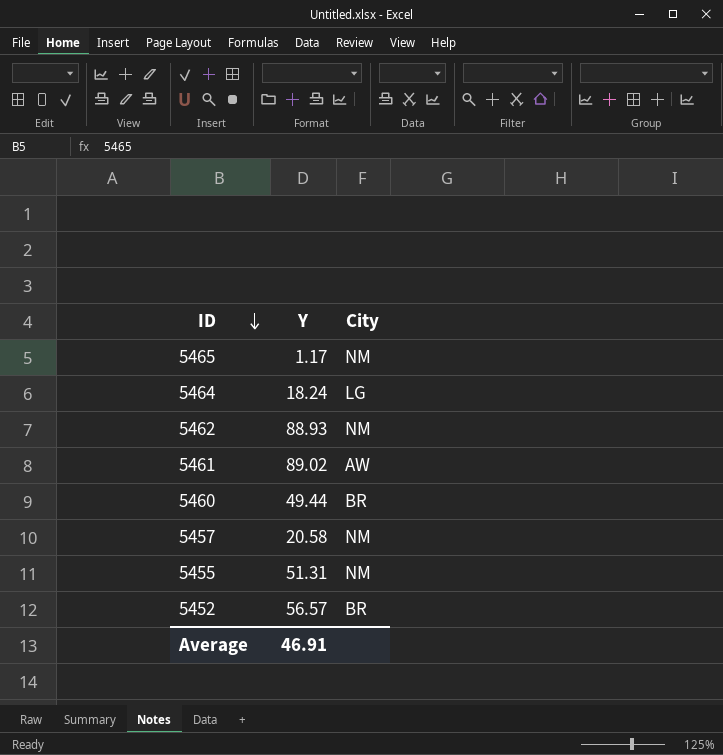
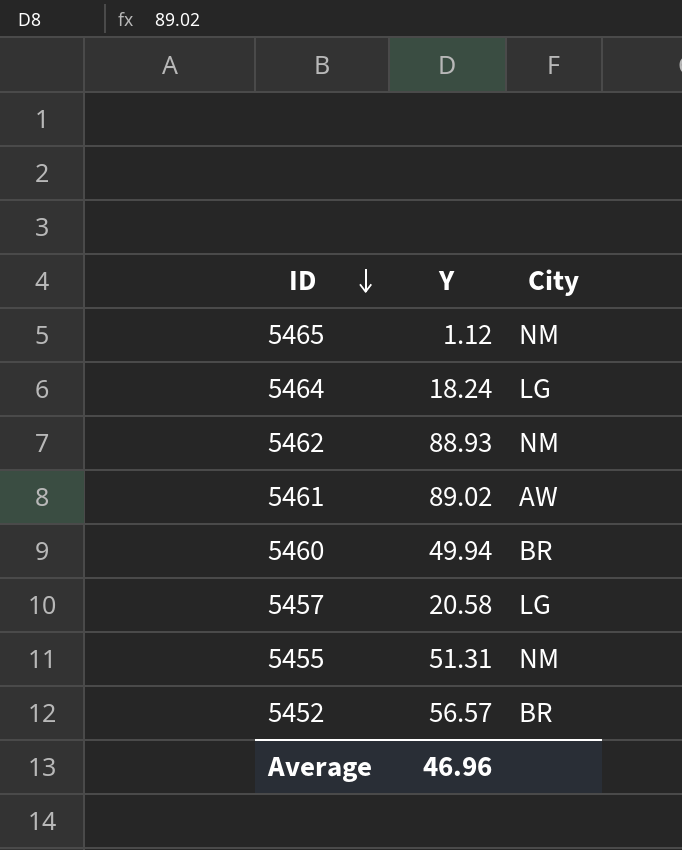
5465 | Y: 1.17 -> 1.12
5460 | Y: 49.44 -> 49.94
5457 | City: NM -> LG
Average | Y: 46.91 -> 46.96

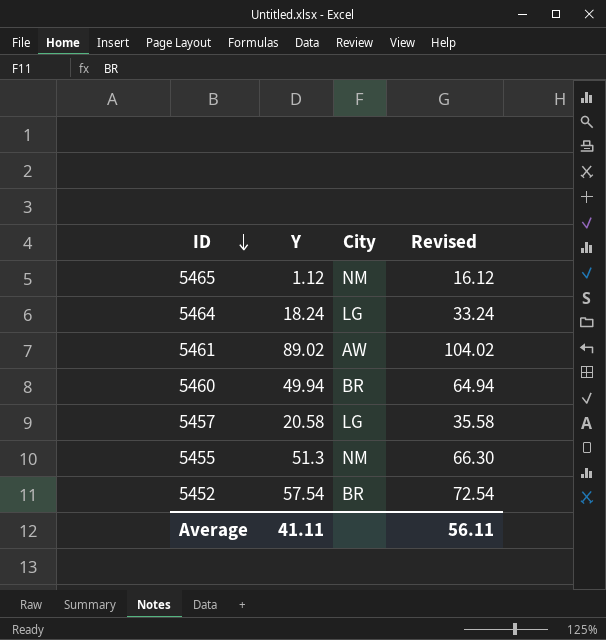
column Revised | formula: none -> [Y] + 15
row 5462: 88.93 | NM -> none
5455 | Y: 51.31 -> 51.3
5452 | Y: 56.57 -> 57.54
Average | Y: 46.96 -> 41.11

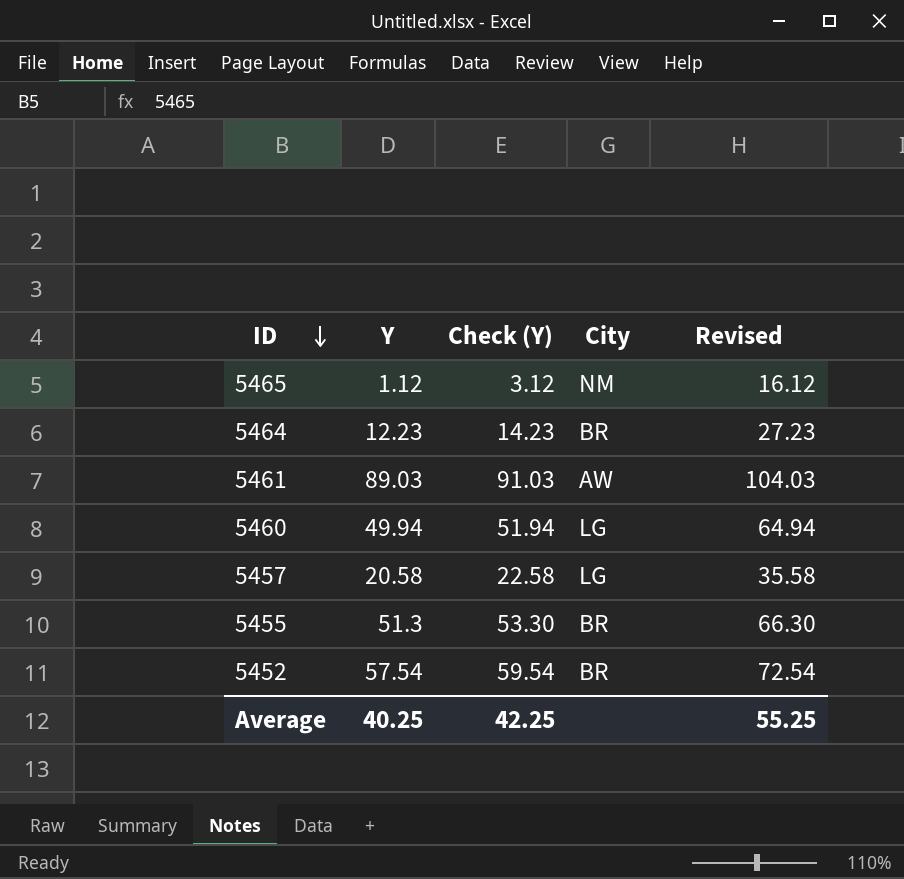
column Check (Y) | formula: none -> [Y] + 2
5464 | Y: 18.24 -> 12.23
5464 | City: LG -> BR
5464 | Revised: 33.24 -> 27.23
5461 | Y: 89.02 -> 89.03
5461 | Revised: 104.02 -> 104.03
5460 | City: BR -> LG
5455 | City: NM -> BR
Average | Y: 41.11 -> 40.25
Average | Revised: 56.11 -> 55.25

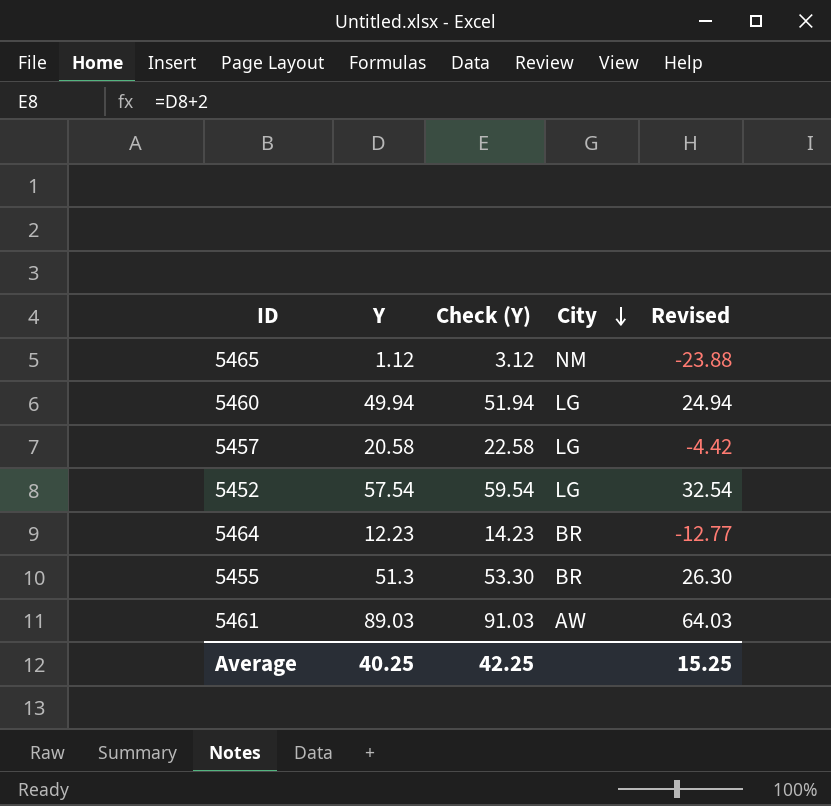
row order: ID descending -> City descending
column Revised | formula: [Y] + 15 -> [Y] - 25
5452 | City: BR -> LG
Average | Revised: 55.25 -> 15.25

